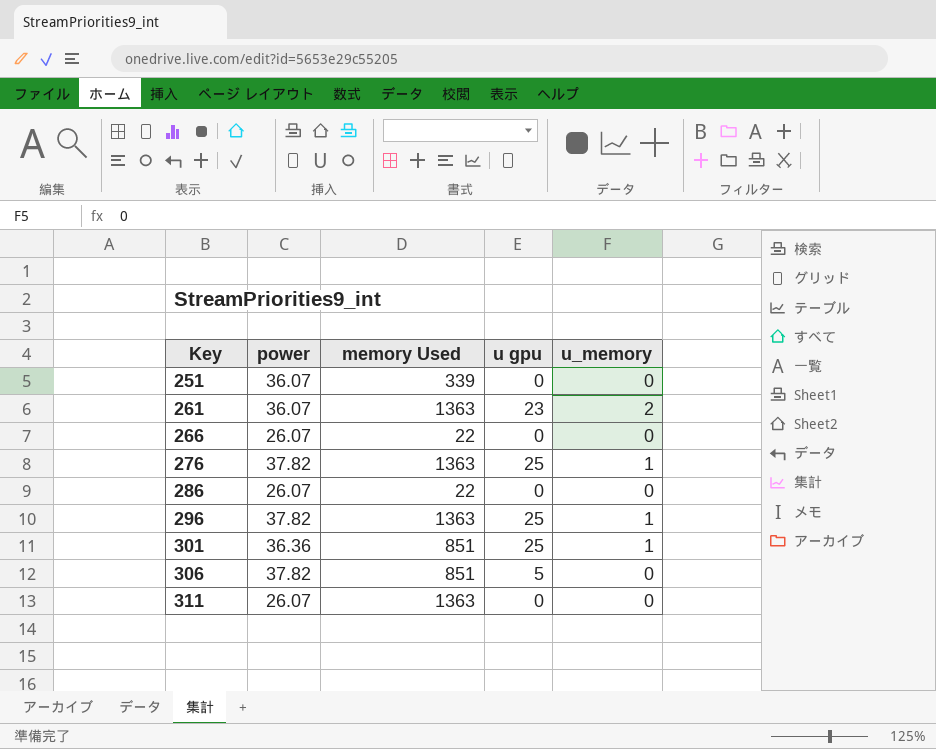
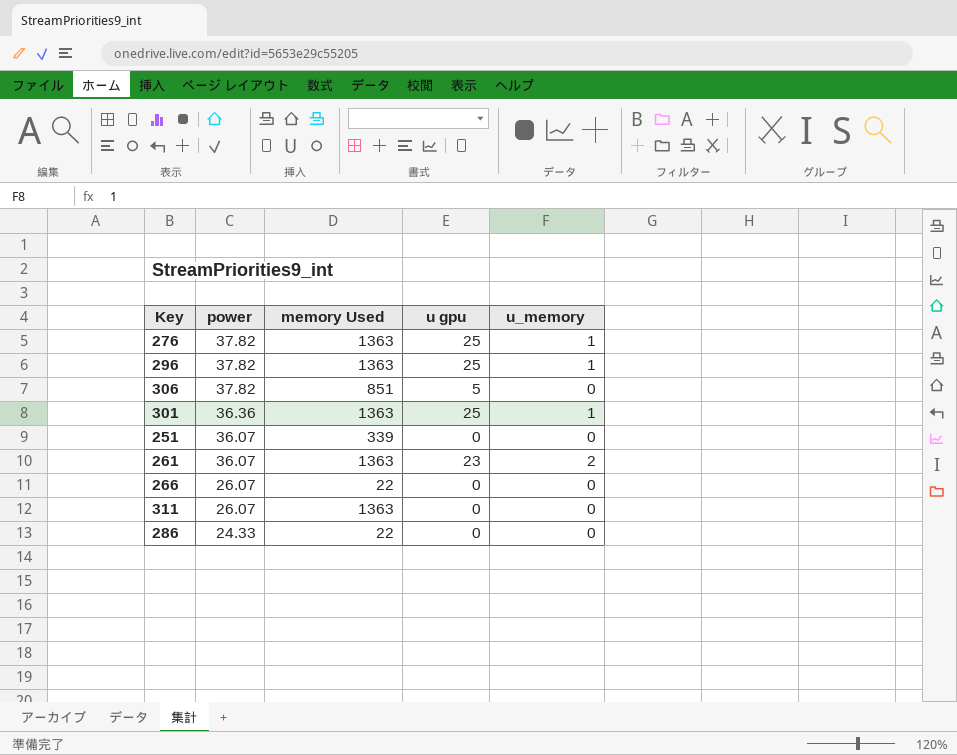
row order: Key ascending -> power descending
301 | memory Used: 851 -> 1363
286 | power: 26.07 -> 24.33

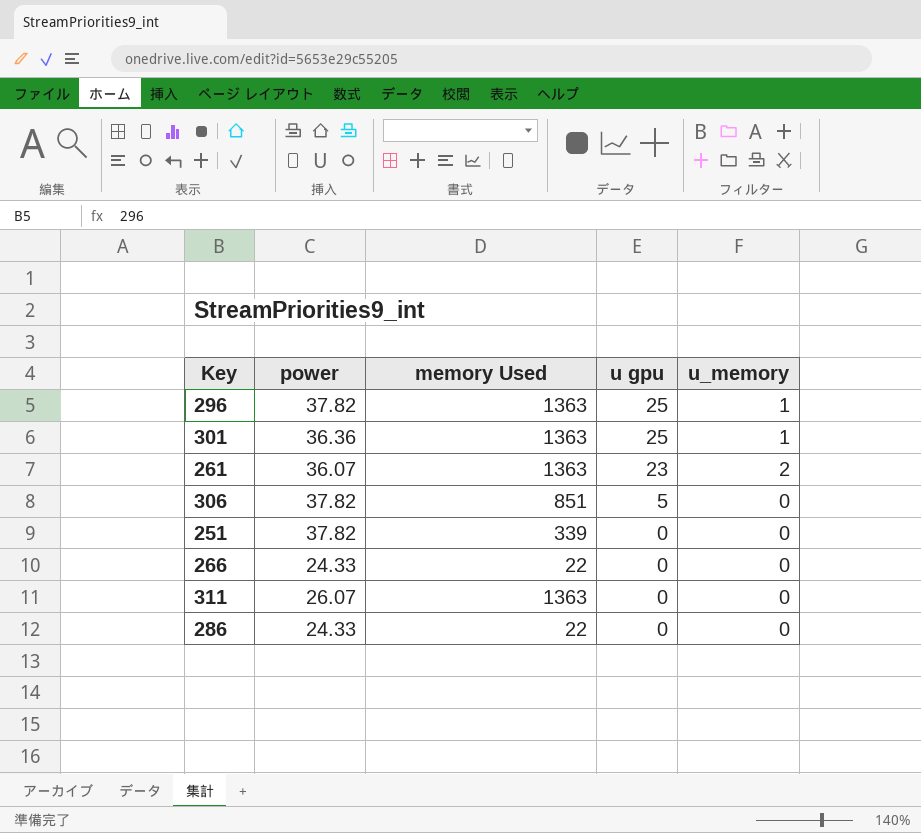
row order: power descending -> u gpu descending
row 276: 37.82 | 1363 | 25 | 1 -> none
251 | power: 36.07 -> 37.82
266 | power: 26.07 -> 24.33

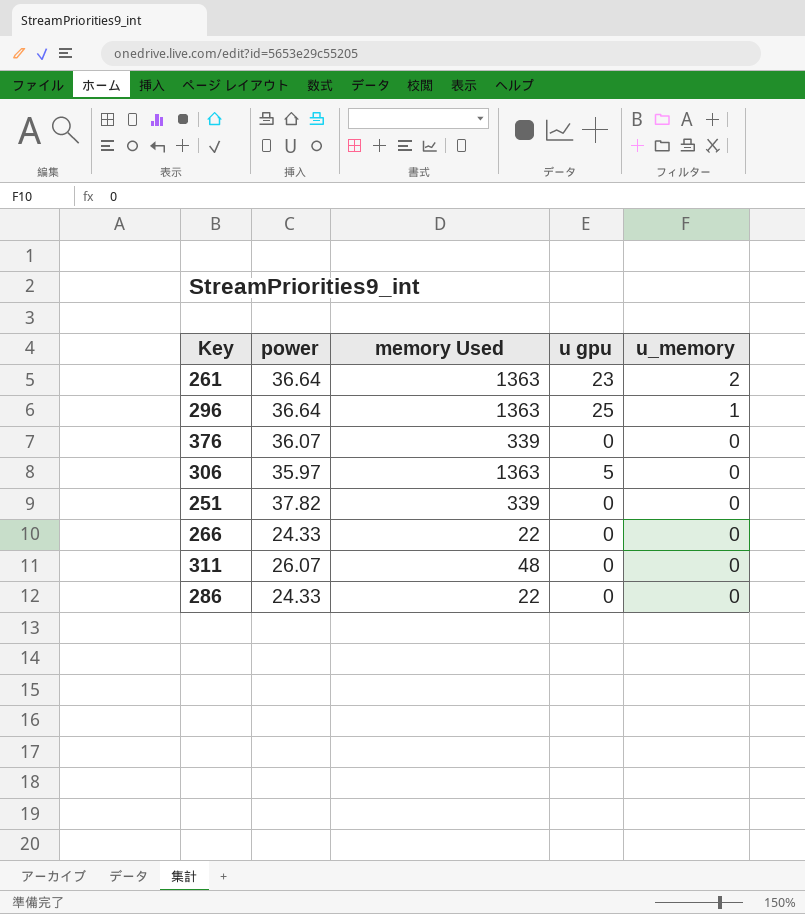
row order: u gpu descending -> u_memory descending
row 301: 36.36 | 1363 | 25 | 1 -> none
261 | power: 36.07 -> 36.64
296 | power: 37.82 -> 36.64
row 376: none -> 36.07 | 339 | 0 | 0
306 | power: 37.82 -> 35.97
306 | memory Used: 851 -> 1363
311 | memory Used: 1363 -> 48

